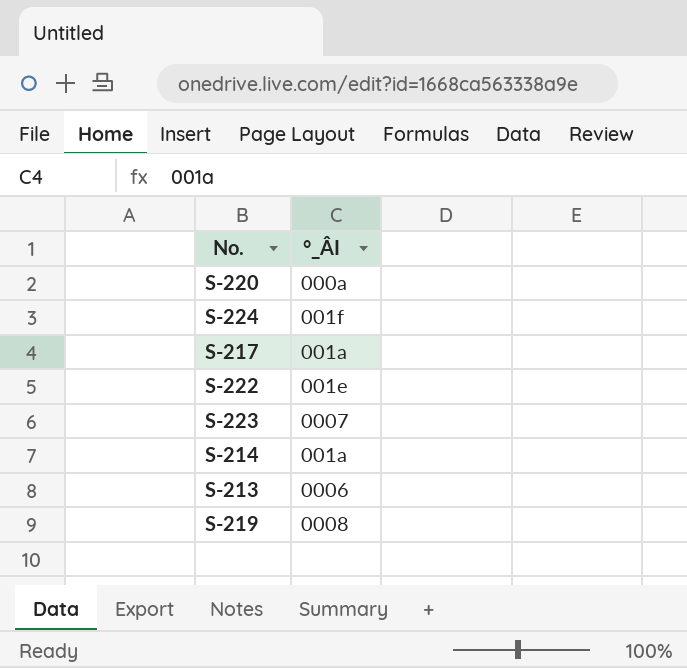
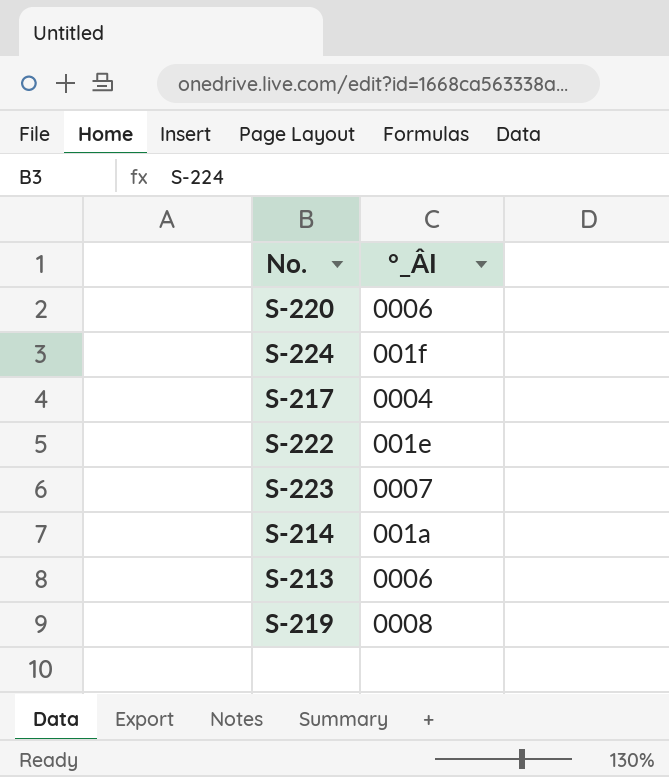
S-220 | °_ÂI: 000a -> 0006
S-217 | °_ÂI: 001a -> 0004

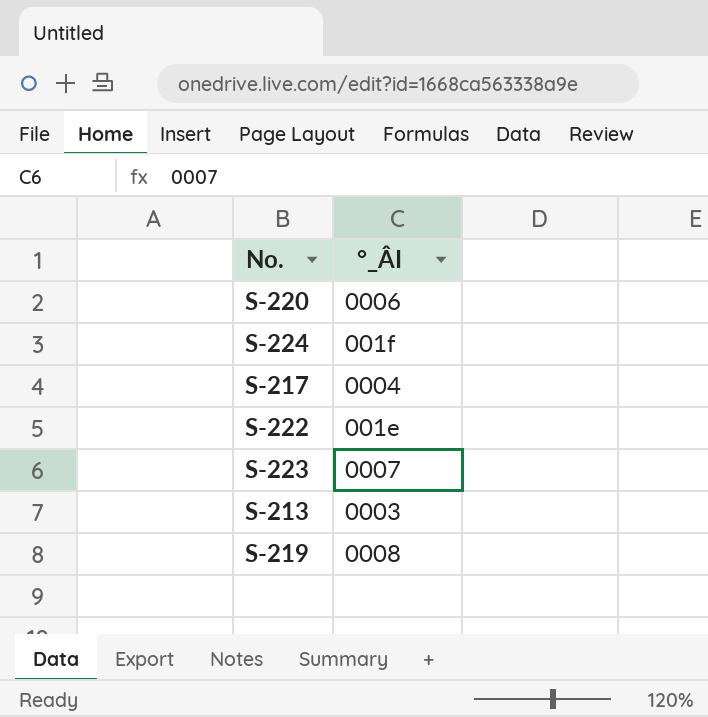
row S-214: 001a -> none
S-213 | °_ÂI: 0006 -> 0003

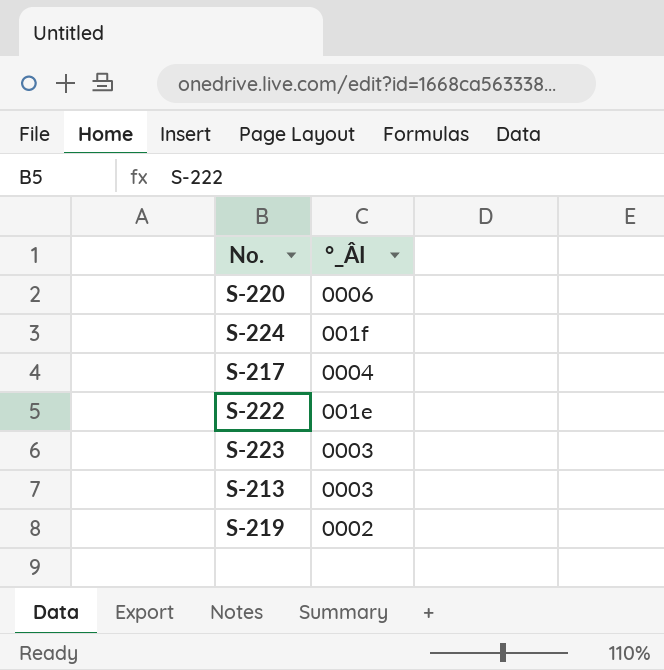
S-223 | °_ÂI: 0007 -> 0003
S-219 | °_ÂI: 0008 -> 0002

